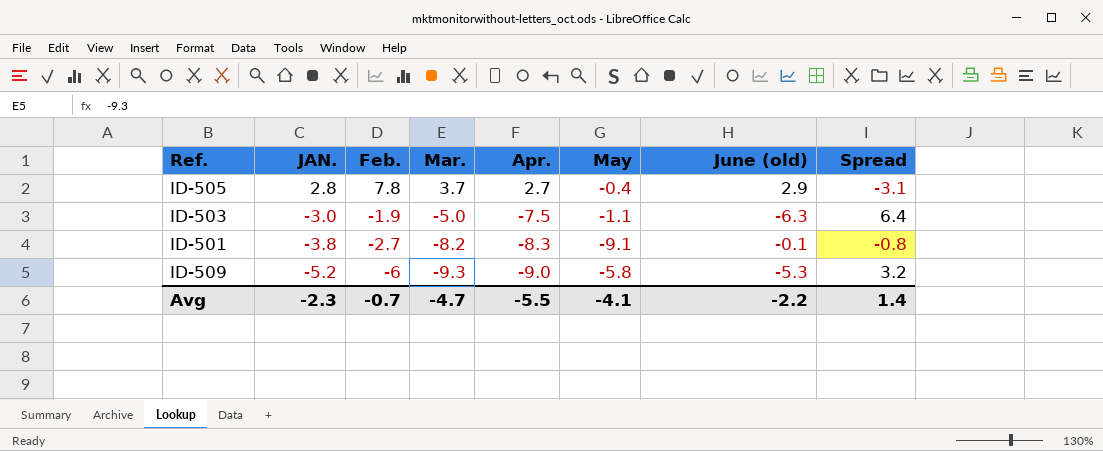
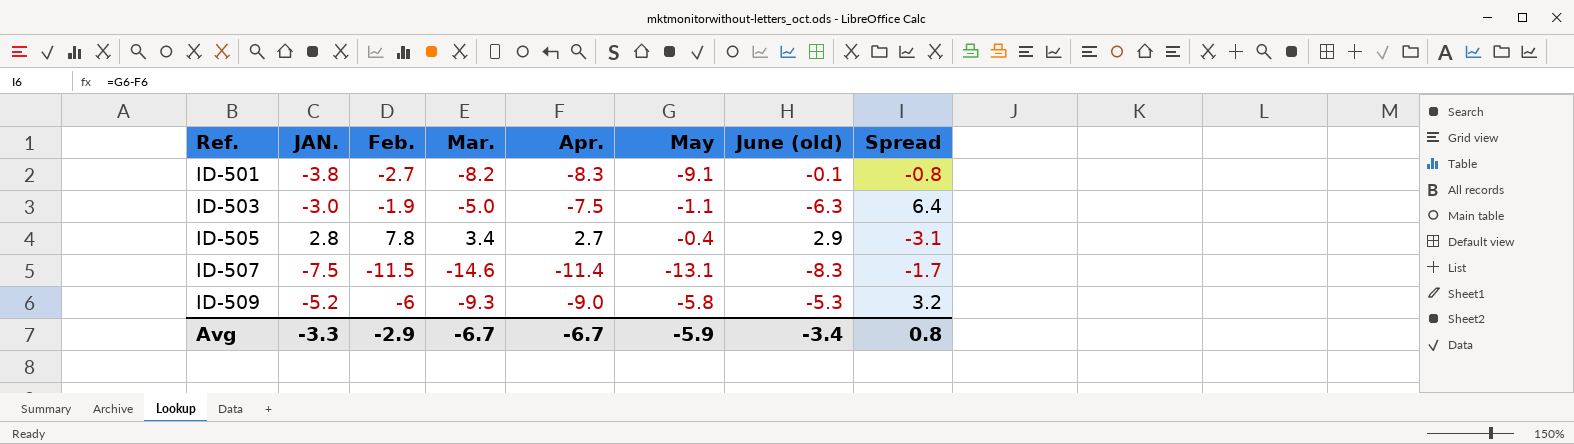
row order: JAN. descending -> Ref. ascending
ID-505 | Mar.: 3.7 -> 3.4
row ID-507: none -> -7.5 | -11.5 | -14.6 | -11.4 | -13.1 | -8.3 | -1.7
Avg | JAN.: -2.3 -> -3.3
Avg | Feb.: -0.7 -> -2.9
Avg | Mar.: -4.7 -> -6.7
Avg | Apr.: -5.5 -> -6.7
Avg | May: -4.1 -> -5.9
Avg | June (old): -2.2 -> -3.4
Avg | Spread: 1.4 -> 0.8

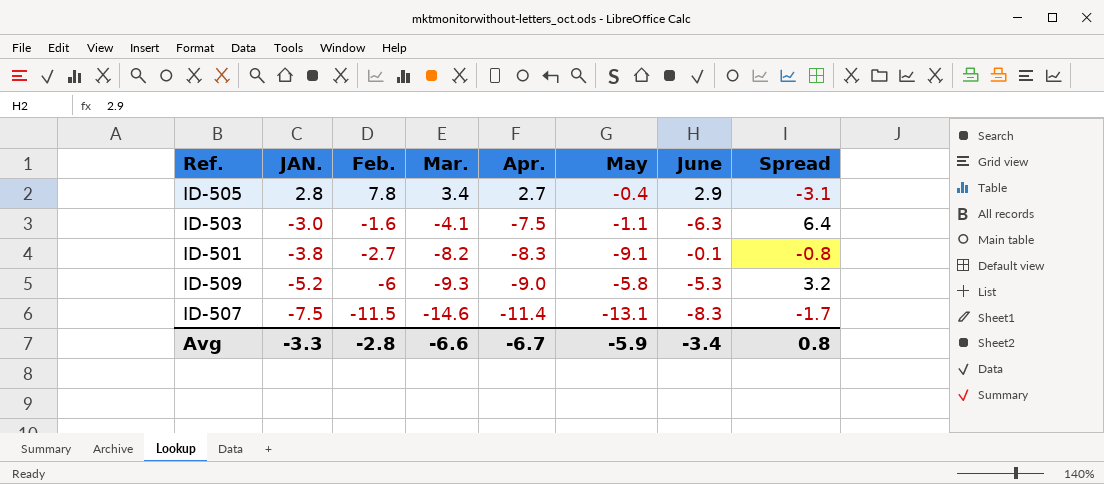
row order: Ref. ascending -> JAN. descending
column name: June (old) -> June
ID-503 | Feb.: -1.9 -> -1.6
ID-503 | Mar.: -5.0 -> -4.1
Avg | Feb.: -2.9 -> -2.8
Avg | Mar.: -6.7 -> -6.6

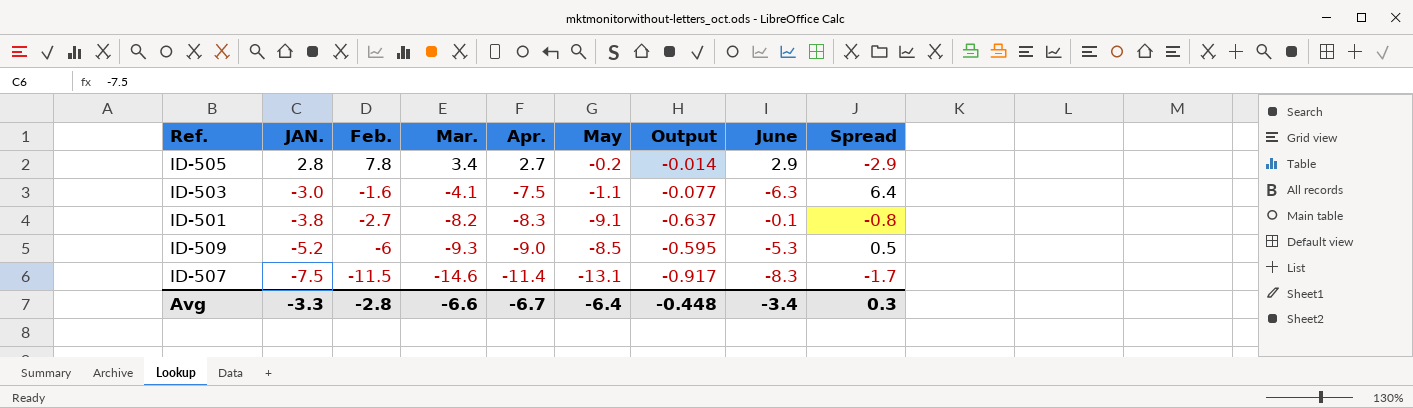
column Output | formula: none -> [May] * 0.07
ID-505 | May: -0.4 -> -0.2
ID-505 | Spread: -3.1 -> -2.9
ID-509 | May: -5.8 -> -8.5
ID-509 | Spread: 3.2 -> 0.5
Avg | May: -5.9 -> -6.4
Avg | Spread: 0.8 -> 0.3

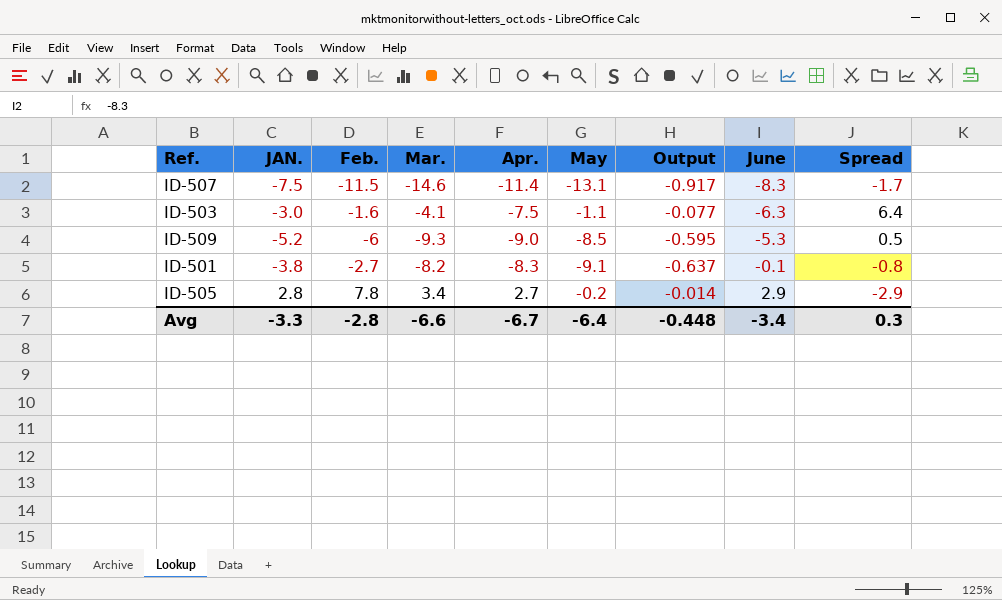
row order: JAN. descending -> June ascending

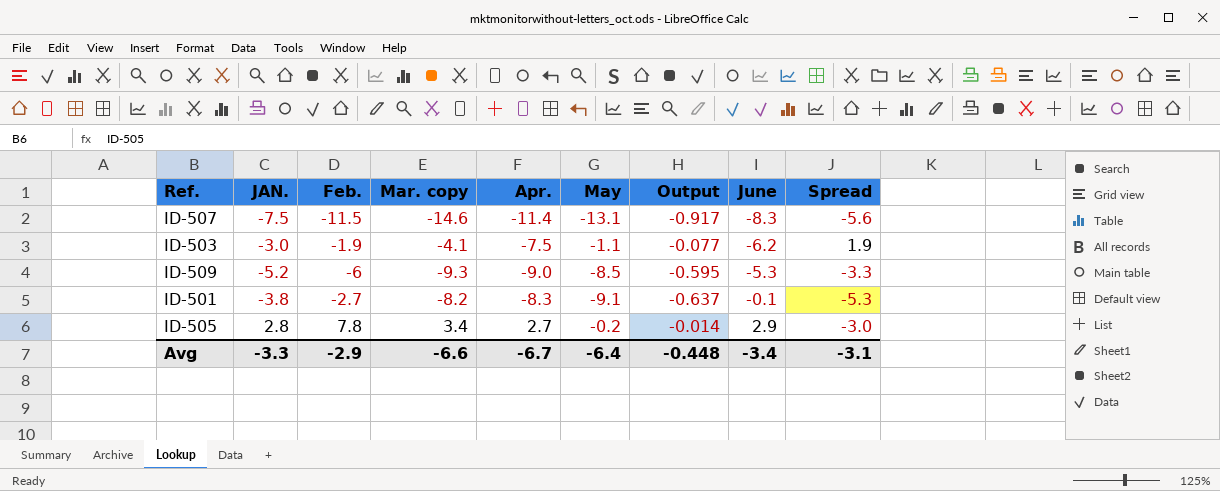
column name: Mar. -> Mar. copy
column Spread | formula: [May] - [Apr.] -> [May] - [JAN.]
ID-503 | Feb.: -1.6 -> -1.9
ID-503 | June: -6.3 -> -6.2
Avg | Feb.: -2.8 -> -2.9
Avg | Spread: 0.3 -> -3.1

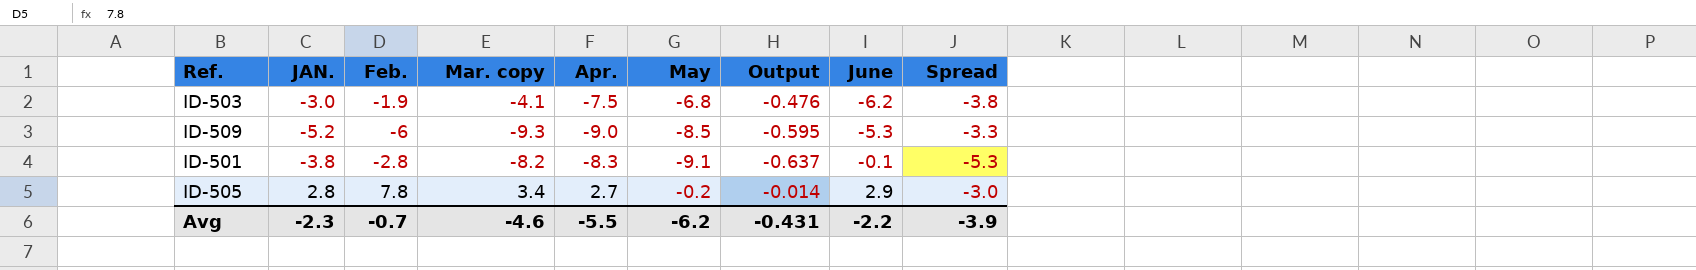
row ID-507: -7.5 | -11.5 | -14.6 | -11.4 | -13.1 | -0.917 | -8.3 | -5.6 -> none
ID-503 | May: -1.1 -> -6.8
ID-503 | Output: -0.077 -> -0.476
ID-503 | Spread: 1.9 -> -3.8
ID-501 | Feb.: -2.7 -> -2.8
Avg | JAN.: -3.3 -> -2.3
Avg | Feb.: -2.9 -> -0.7
Avg | Mar. copy: -6.6 -> -4.6
Avg | Apr.: -6.7 -> -5.5
Avg | May: -6.4 -> -6.2
Avg | Output: -0.448 -> -0.431
Avg | June: -3.4 -> -2.2
Avg | Spread: -3.1 -> -3.9

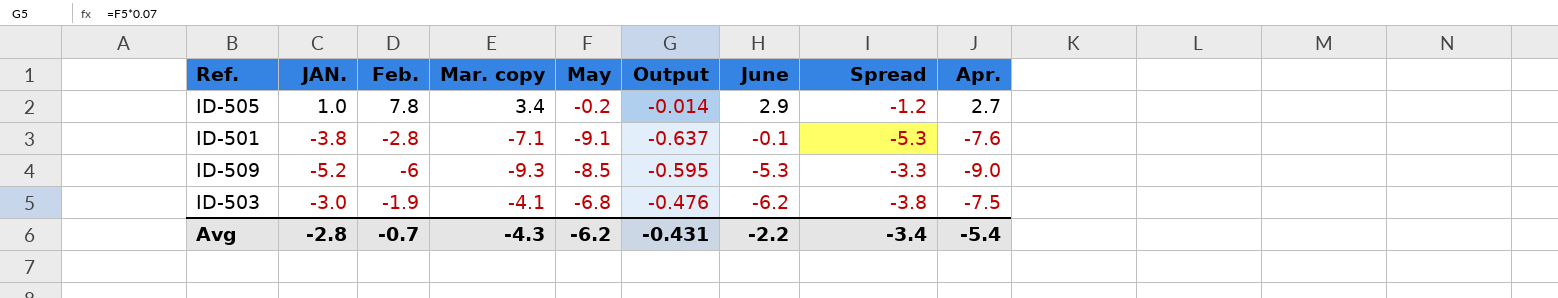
row order: June ascending -> June descending
column Apr. | position: 5 -> 9
ID-505 | JAN.: 2.8 -> 1.0
ID-505 | Spread: -3.0 -> -1.2
ID-501 | Mar. copy: -8.2 -> -7.1
ID-501 | Apr.: -8.3 -> -7.6
Avg | JAN.: -2.3 -> -2.8
Avg | Mar. copy: -4.6 -> -4.3
Avg | Spread: -3.9 -> -3.4
Avg | Apr.: -5.5 -> -5.4

